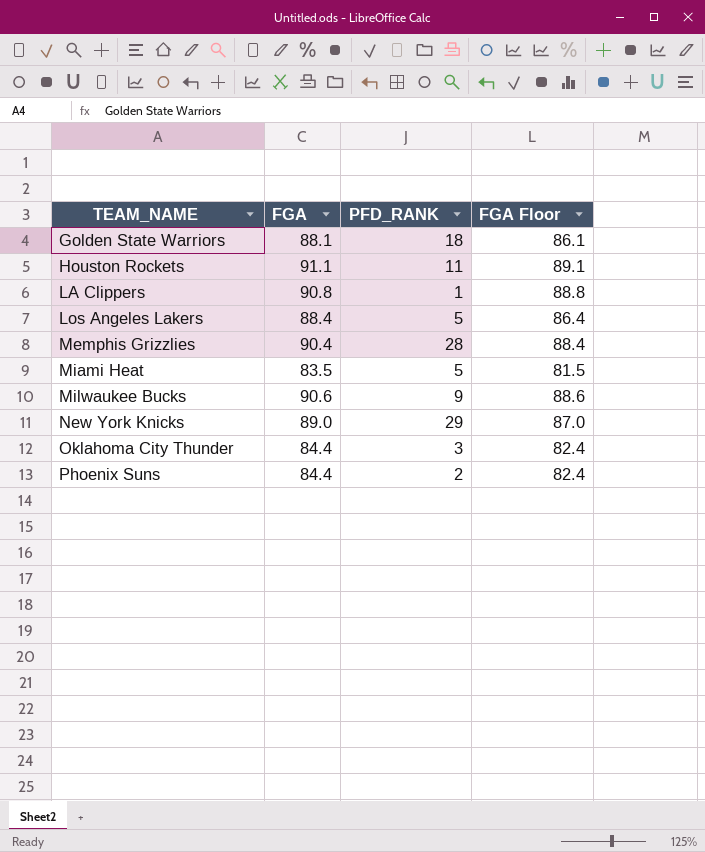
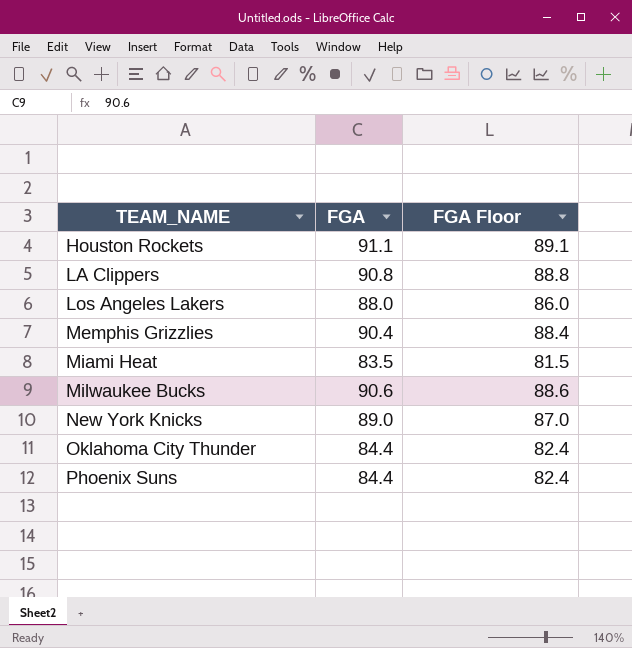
column PFD_RANK | position: 3 -> none
row Golden State Warriors: 88.1 | 18 | 86.1 -> none
Los Angeles Lakers | FGA: 88.4 -> 88.0
Los Angeles Lakers | FGA Floor: 86.4 -> 86.0

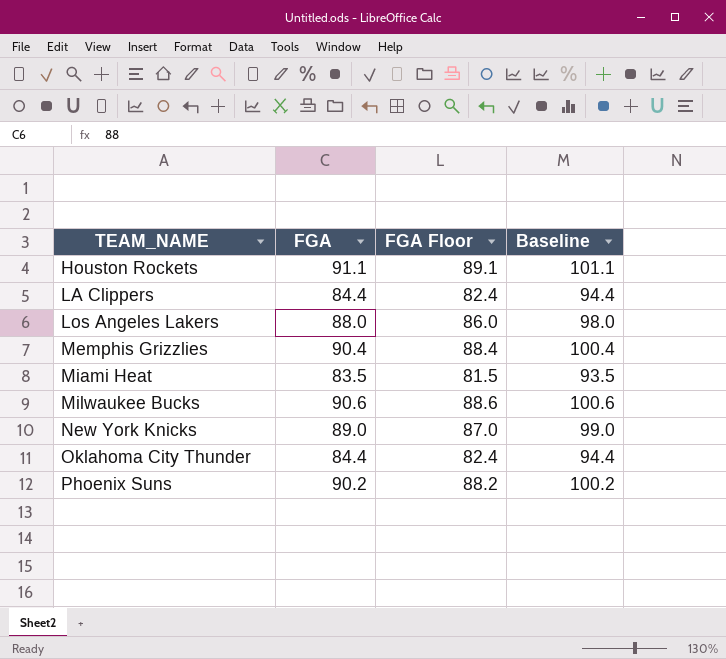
column Baseline | formula: none -> [FGA] + 10
LA Clippers | FGA: 90.8 -> 84.4
LA Clippers | FGA Floor: 88.8 -> 82.4
Phoenix Suns | FGA: 84.4 -> 90.2
Phoenix Suns | FGA Floor: 82.4 -> 88.2

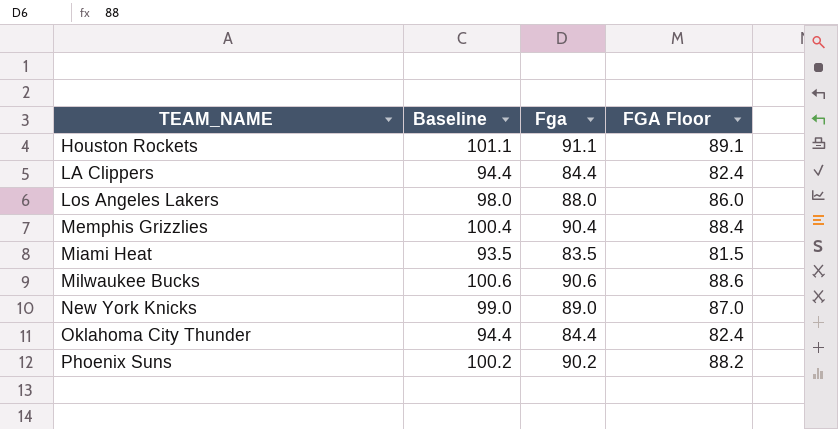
column Baseline | position: 4 -> 2
column name: FGA -> Fga

